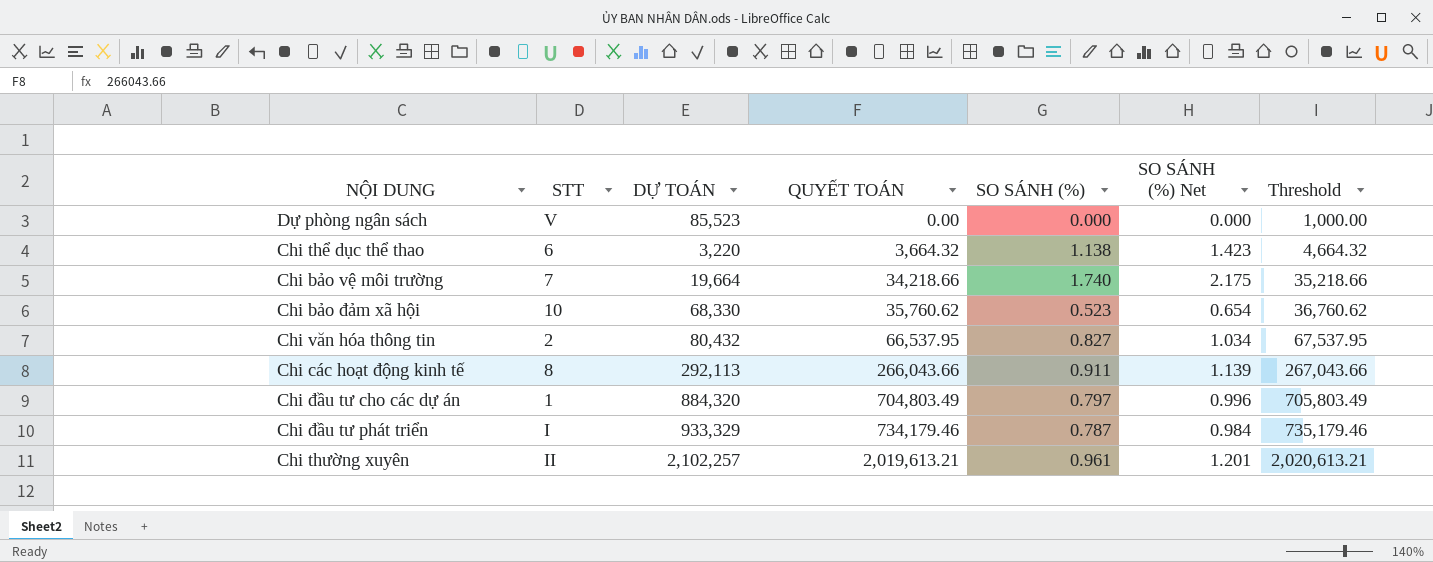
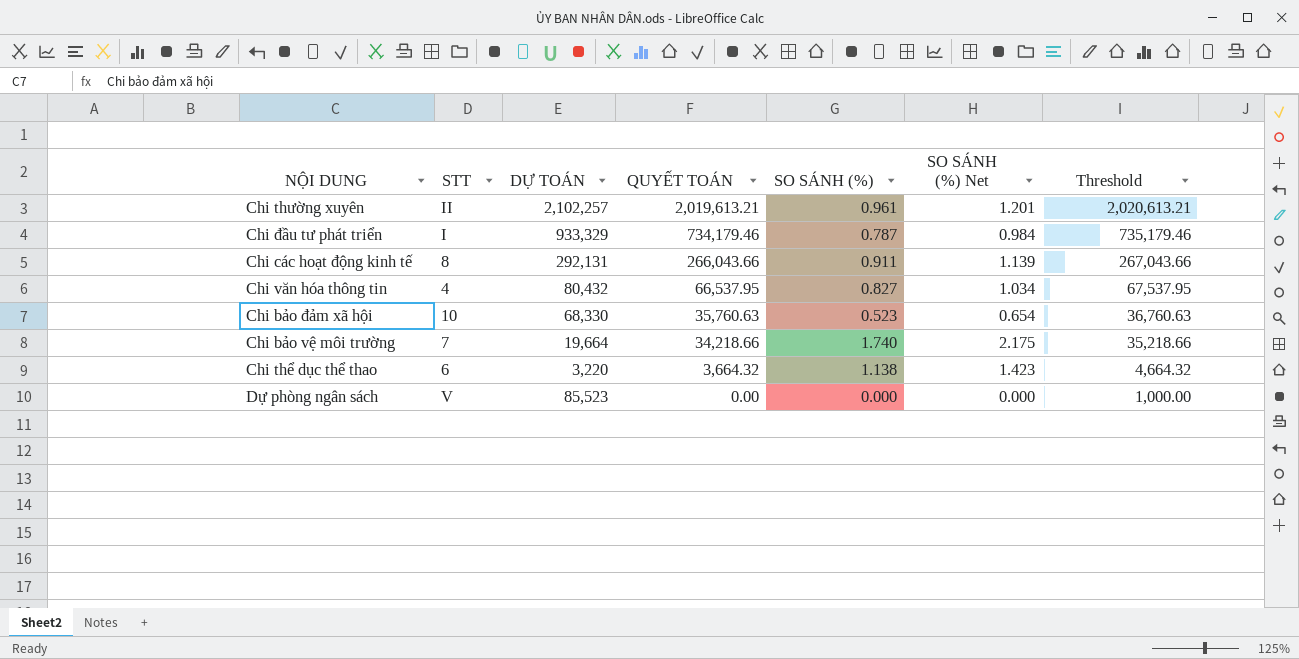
row order: QUYẾT TOÁN ascending -> QUYẾT TOÁN descending
row Chi đầu tư cho các dự án: 1 | 884,320 | 704,803.49 | 0.797 | 0.996 | 705,803.49 -> none
Chi các hoạt động kinh tế | DỰ TOÁN: 292,113 -> 292,131
Chi văn hóa thông tin | STT: 2 -> 4
Chi bảo đảm xã hội | QUYẾT TOÁN: 35,760.62 -> 35,760.63
Chi bảo đảm xã hội | Threshold: 36,760.62 -> 36,760.63

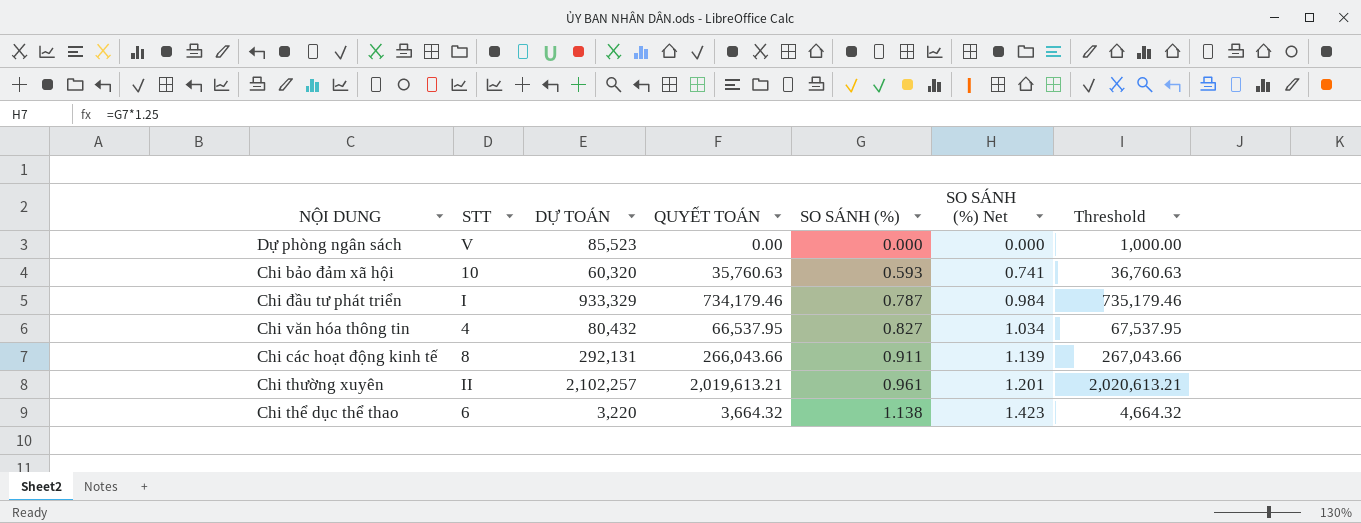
row order: QUYẾT TOÁN descending -> SO SÁNH (%) ascending
row Chi bảo vệ môi trường: 7 | 19,664 | 34,218.66 | 1.740 | 2.175 | 35,218.66 -> none
Chi bảo đảm xã hội | DỰ TOÁN: 68,330 -> 60,320
Chi bảo đảm xã hội | SO SÁNH (%): 0.523 -> 0.593
Chi bảo đảm xã hội | SO SÁNH (%) Net: 0.654 -> 0.741

